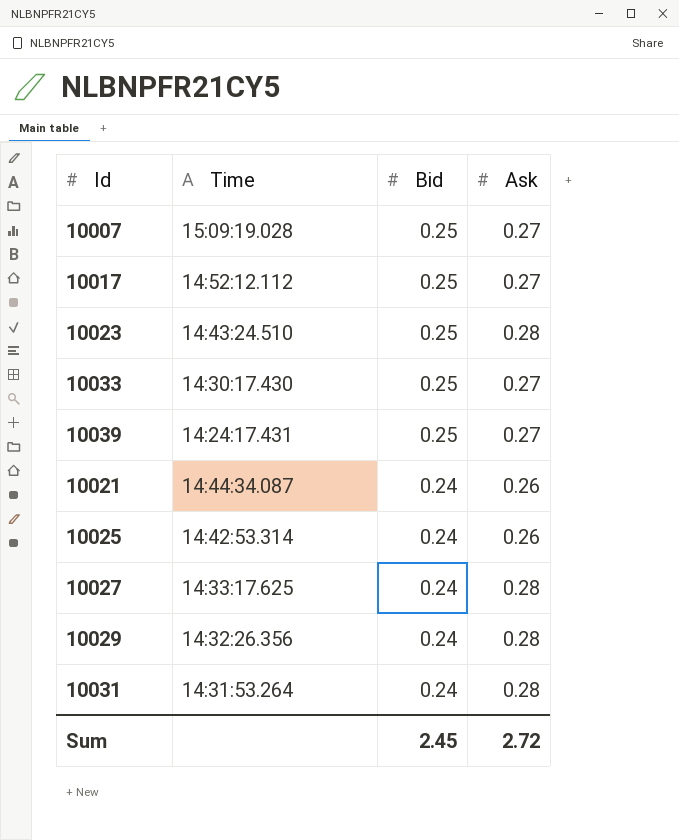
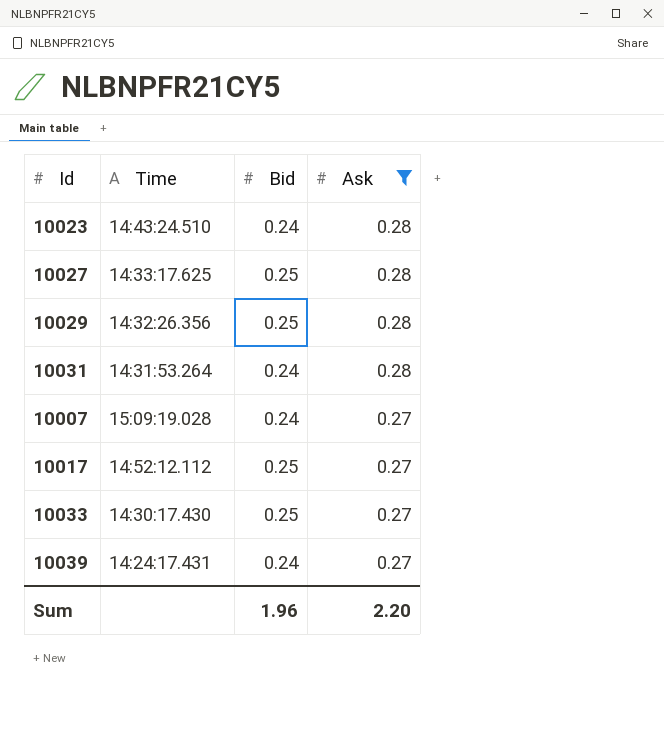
filter: none -> Ask != 0.26
row order: Bid descending -> Ask descending
10023 | Bid: 0.25 -> 0.24
10027 | Bid: 0.24 -> 0.25
10029 | Bid: 0.24 -> 0.25
10007 | Bid: 0.25 -> 0.24
10039 | Bid: 0.25 -> 0.24
Sum | Bid: 2.45 -> 1.96
Sum | Ask: 2.72 -> 2.20

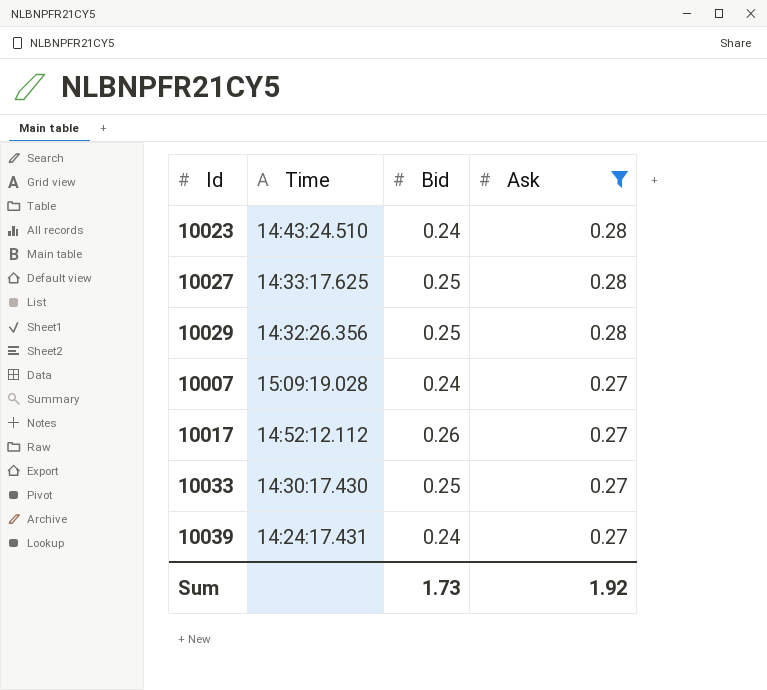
row 10031: 14:31:53.264 | 0.24 | 0.28 -> none
10017 | Bid: 0.25 -> 0.26
Sum | Bid: 1.96 -> 1.73
Sum | Ask: 2.20 -> 1.92

